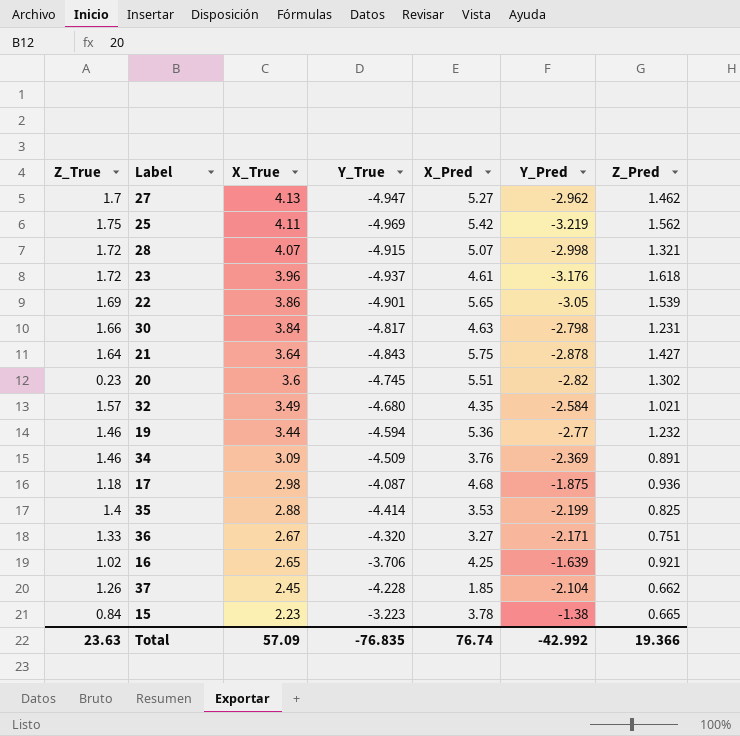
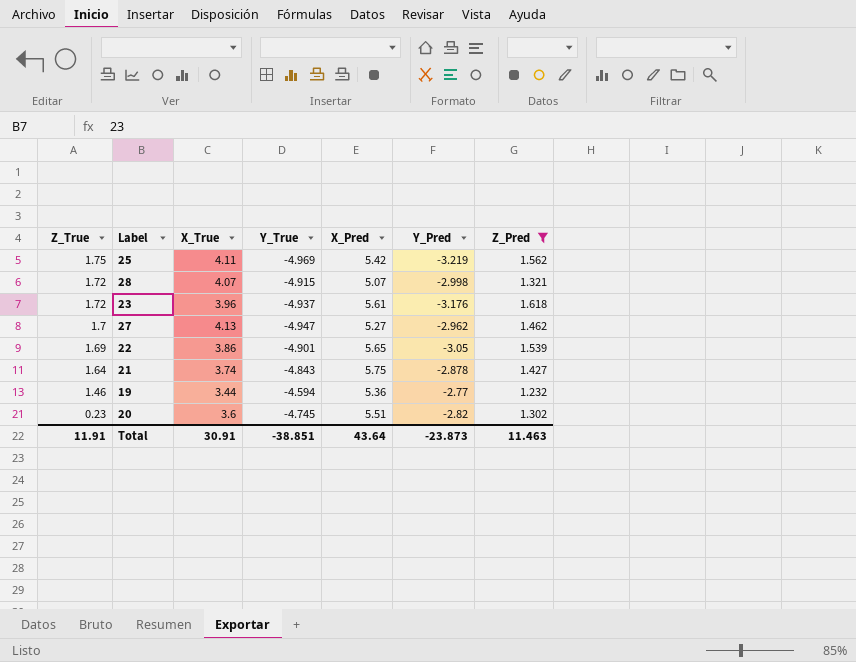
filter: none -> Z_Pred >= 1.232
row order: X_True descending -> Z_True descending
23 | X_Pred: 4.61 -> 5.61
21 | X_True: 3.64 -> 3.74
Total | Z_True: 23.63 -> 11.91
Total | X_True: 57.09 -> 30.91
Total | Y_True: -76.835 -> -38.851
Total | X_Pred: 76.74 -> 43.64
Total | Y_Pred: -42.992 -> -23.873
Total | Z_Pred: 19.366 -> 11.463

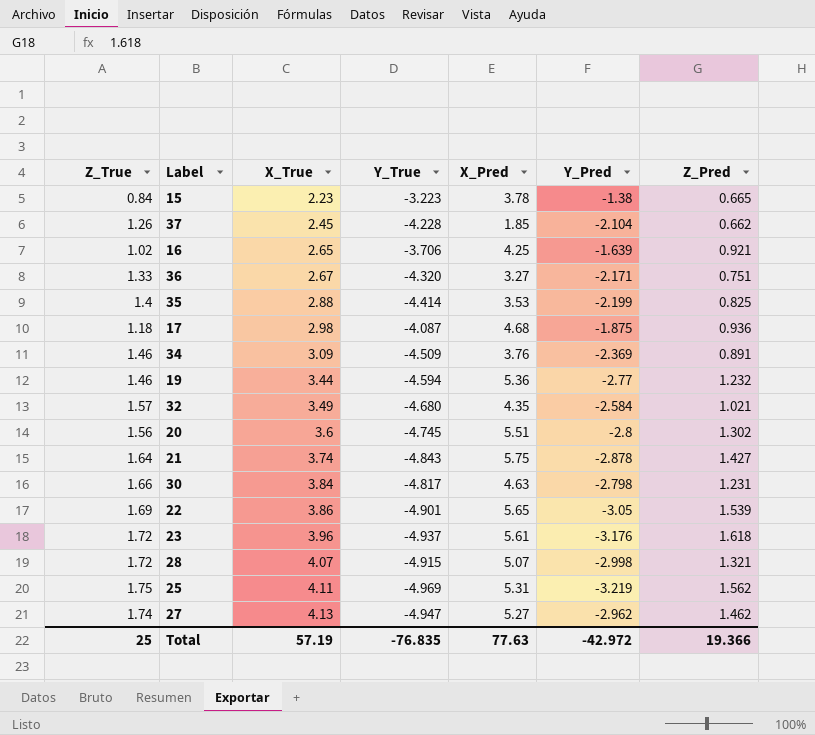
filter: Z_Pred >= 1.232 -> none
row order: Z_True descending -> X_True ascending
20 | Z_True: 0.23 -> 1.56
20 | Y_Pred: -2.82 -> -2.8
25 | X_Pred: 5.42 -> 5.31
27 | Z_True: 1.7 -> 1.74
Total | Z_True: 11.91 -> 25
Total | X_True: 30.91 -> 57.19
Total | Y_True: -38.851 -> -76.835
Total | X_Pred: 43.64 -> 77.63
Total | Y_Pred: -23.873 -> -42.972
Total | Z_Pred: 11.463 -> 19.366

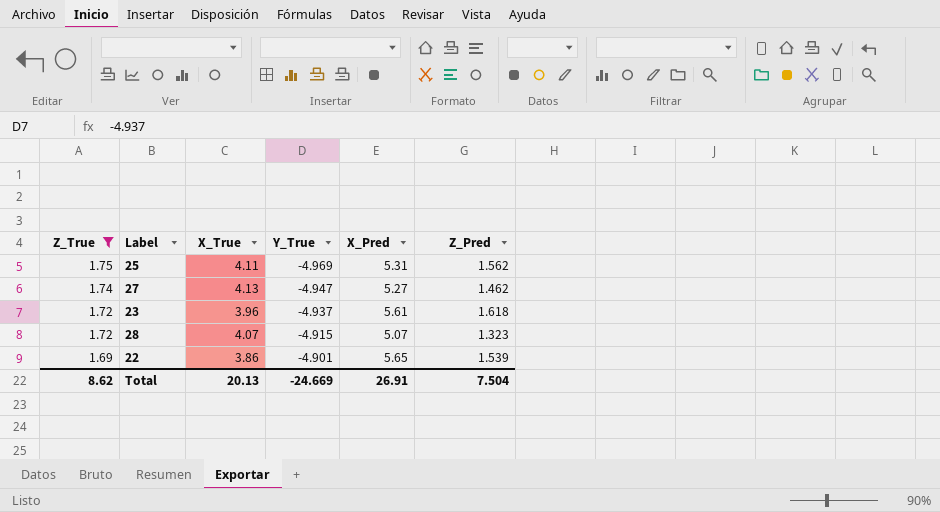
filter: none -> Z_True >= 1.69
row order: X_True ascending -> Z_True descending
column Y_Pred | position: 6 -> none
28 | Z_Pred: 1.321 -> 1.323
Total | Z_True: 25 -> 8.62
Total | X_True: 57.19 -> 20.13
Total | Y_True: -76.835 -> -24.669
Total | X_Pred: 77.63 -> 26.91
Total | Z_Pred: 19.366 -> 7.504

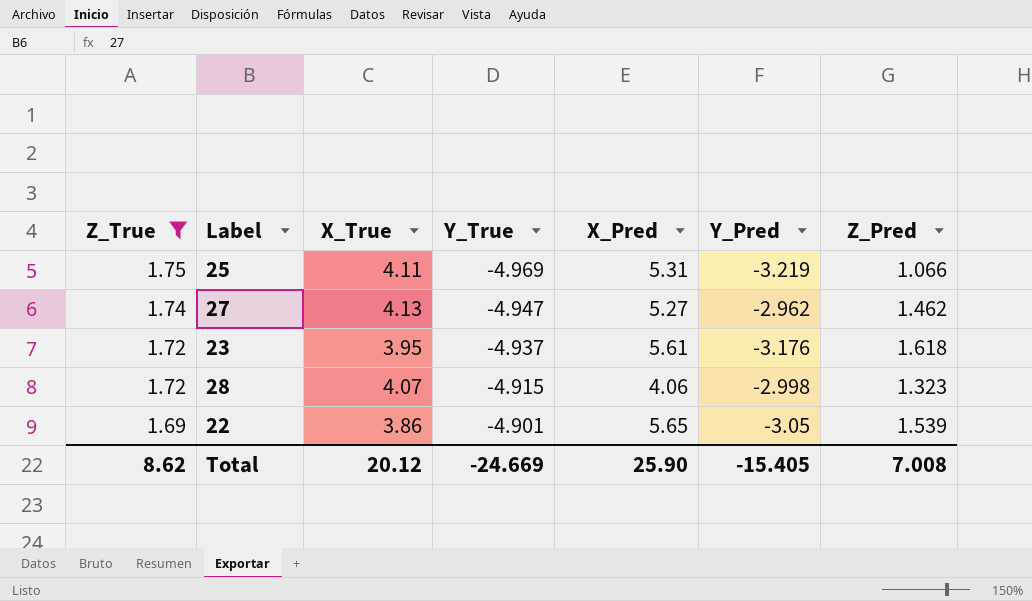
column Y_Pred | position: none -> 6
25 | Z_Pred: 1.562 -> 1.066
23 | X_True: 3.96 -> 3.95
28 | X_Pred: 5.07 -> 4.06
Total | X_True: 20.13 -> 20.12
Total | X_Pred: 26.91 -> 25.90
Total | Z_Pred: 7.504 -> 7.008

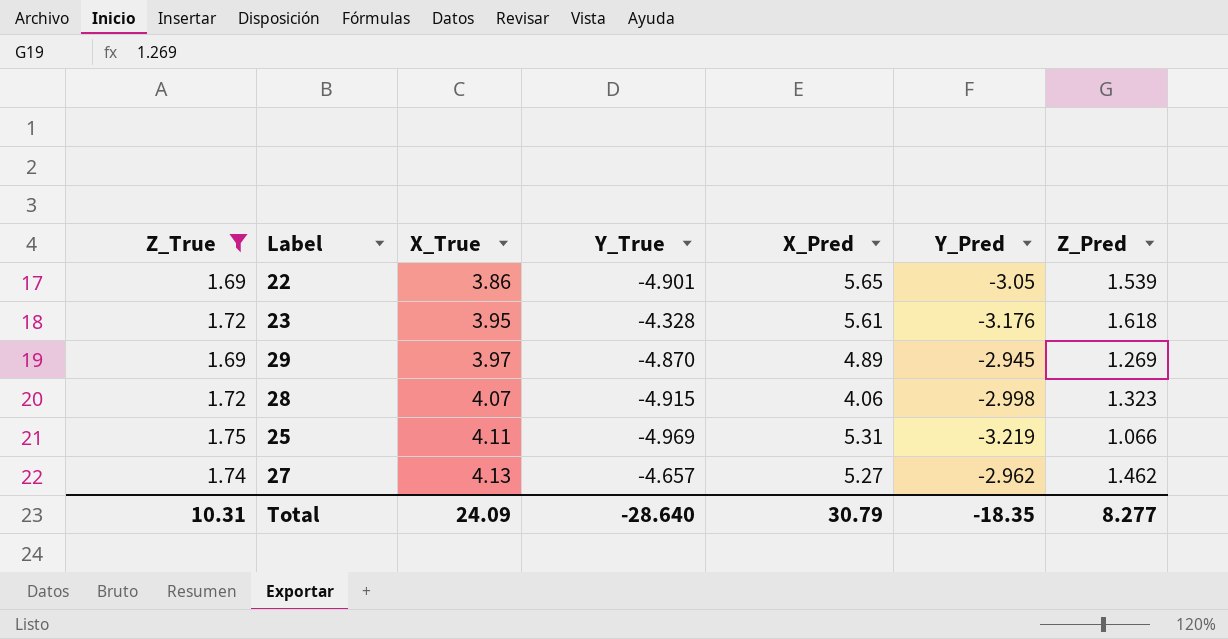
row order: Z_True descending -> X_True ascending
23 | Y_True: -4.937 -> -4.328
row 29: none -> 1.69 | 3.97 | -4.870 | 4.89 | -2.945 | 1.269
27 | Y_True: -4.947 -> -4.657
Total | Z_True: 8.62 -> 10.31
Total | X_True: 20.12 -> 24.09
Total | Y_True: -24.669 -> -28.640
Total | X_Pred: 25.90 -> 30.79
Total | Y_Pred: -15.405 -> -18.35
Total | Z_Pred: 7.008 -> 8.277

